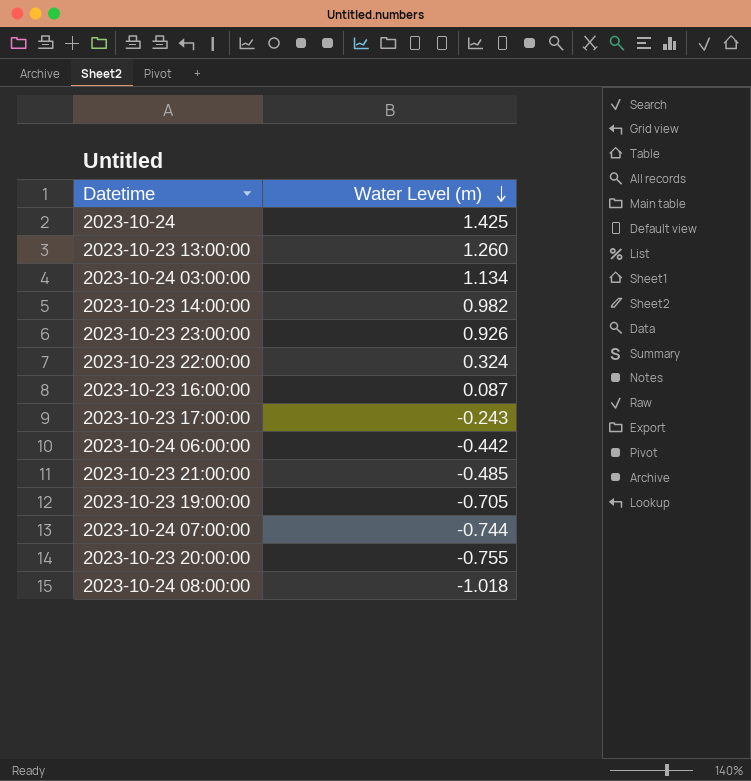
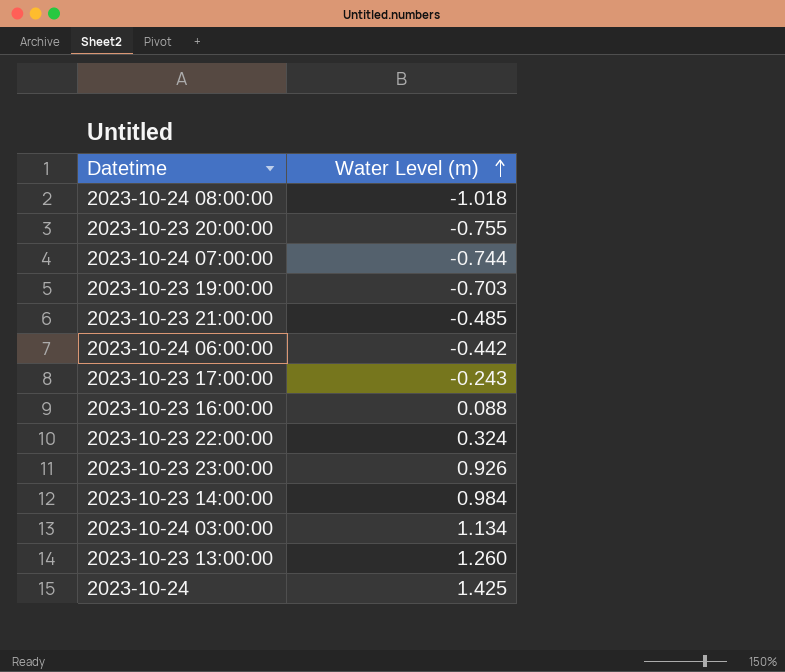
row order: Water Level (m) descending -> Water Level (m) ascending
2023-10-23 19:00:00 | Water Level (m): -0.705 -> -0.703
2023-10-23 16:00:00 | Water Level (m): 0.087 -> 0.088
2023-10-23 14:00:00 | Water Level (m): 0.982 -> 0.984

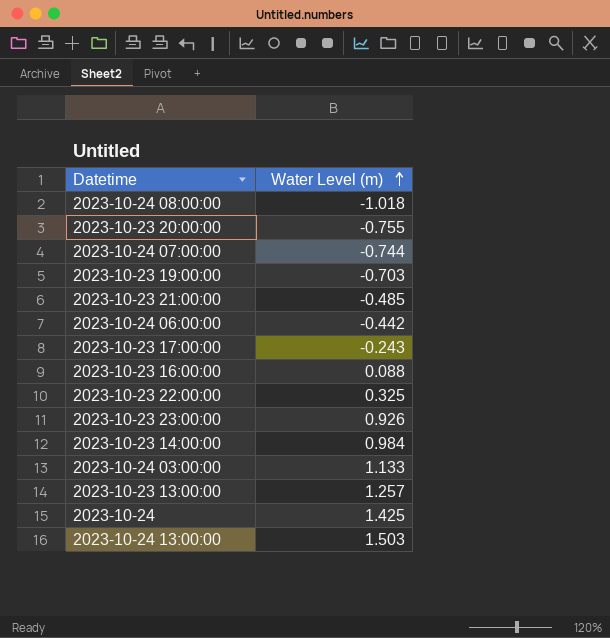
2023-10-23 22:00:00 | Water Level (m): 0.324 -> 0.325
2023-10-24 03:00:00 | Water Level (m): 1.134 -> 1.133
2023-10-23 13:00:00 | Water Level (m): 1.260 -> 1.257
row 2023-10-24 13:00:00: none -> 1.503

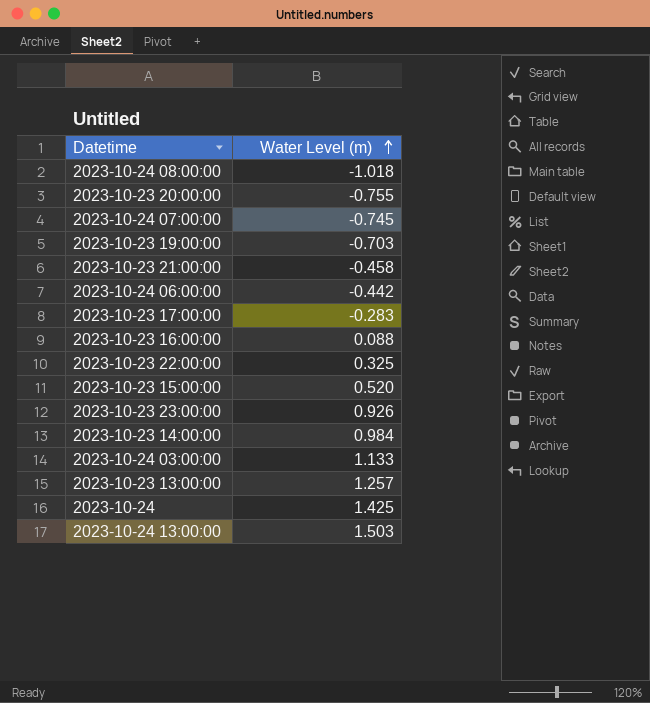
2023-10-24 07:00:00 | Water Level (m): -0.744 -> -0.745
2023-10-23 21:00:00 | Water Level (m): -0.485 -> -0.458
2023-10-23 17:00:00 | Water Level (m): -0.243 -> -0.283
row 2023-10-23 15:00:00: none -> 0.520

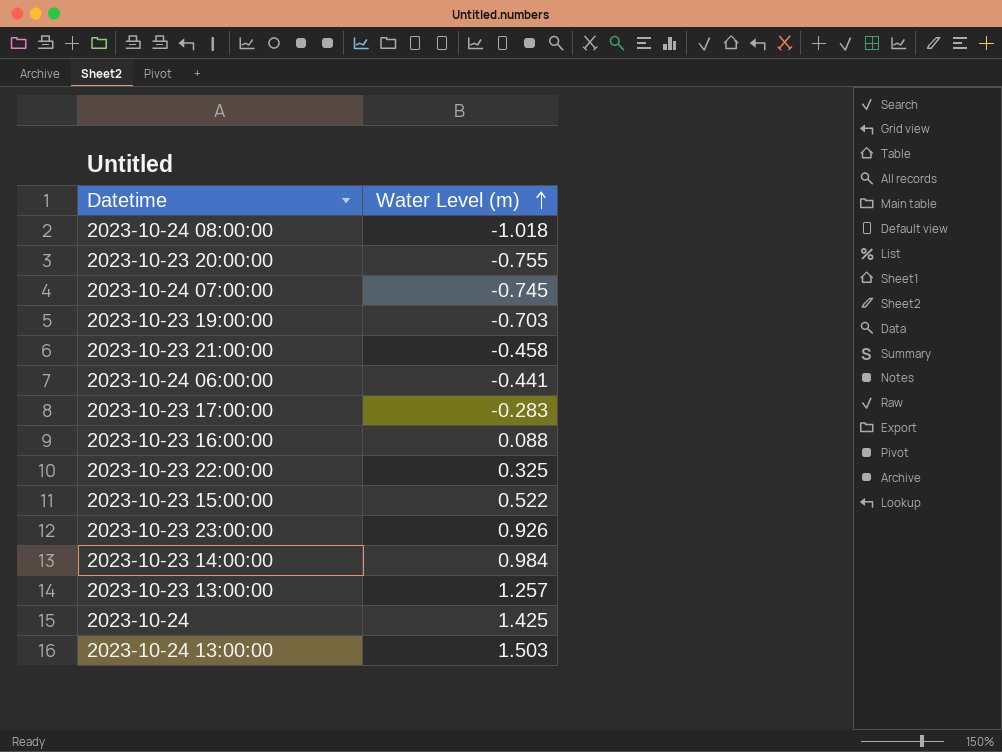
row 2023-10-24 03:00:00: 1.133 -> none
2023-10-24 06:00:00 | Water Level (m): -0.442 -> -0.441
2023-10-23 15:00:00 | Water Level (m): 0.520 -> 0.522

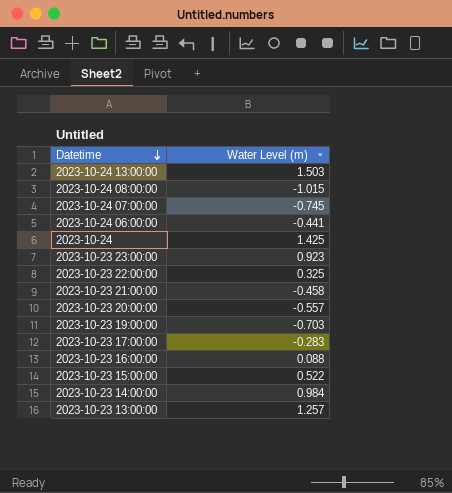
row order: Water Level (m) ascending -> Datetime descending
2023-10-24 08:00:00 | Water Level (m): -1.018 -> -1.015
2023-10-23 23:00:00 | Water Level (m): 0.926 -> 0.923
2023-10-23 20:00:00 | Water Level (m): -0.755 -> -0.557

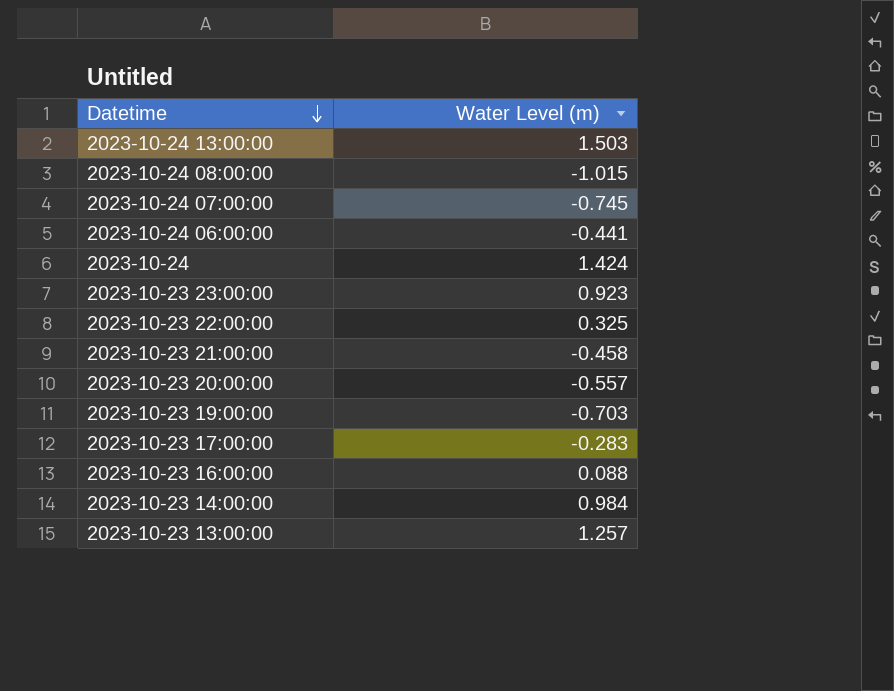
row 2023-10-23 15:00:00: 0.522 -> none
2023-10-24 | Water Level (m): 1.425 -> 1.424

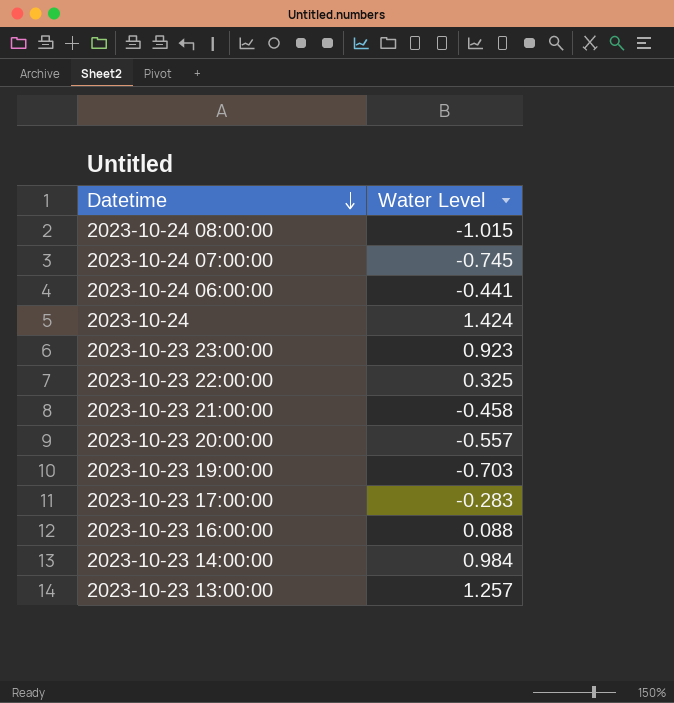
column name: Water Level (m) -> Water Level
row 2023-10-24 13:00:00: 1.503 -> none

